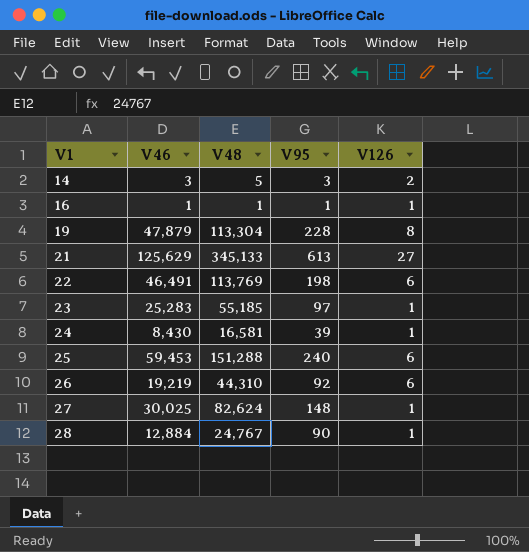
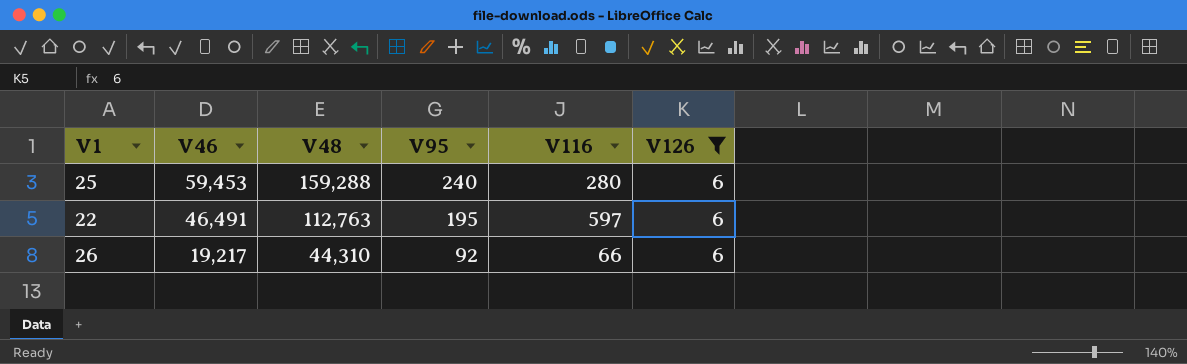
filter: none -> V126 = 6
row order: V1 ascending -> V46 descending
column V116 | position: none -> 5
25 | V48: 151,288 -> 159,288
22 | V48: 113,769 -> 112,763
22 | V95: 198 -> 195
26 | V46: 19,219 -> 19,217

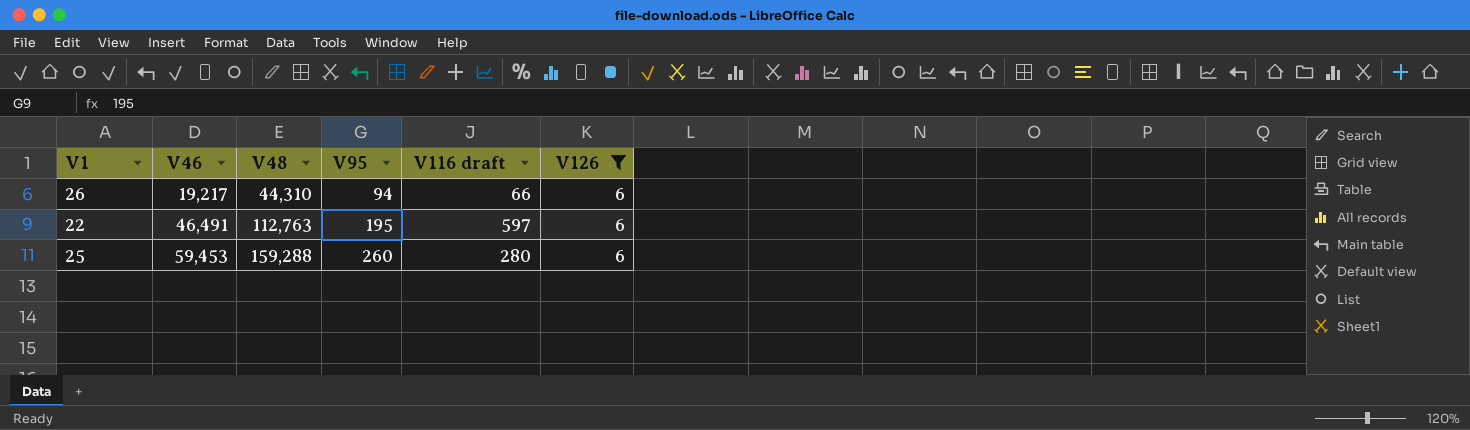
row order: V46 descending -> V46 ascending
column name: V116 -> V116 draft
26 | V95: 92 -> 94
25 | V95: 240 -> 260

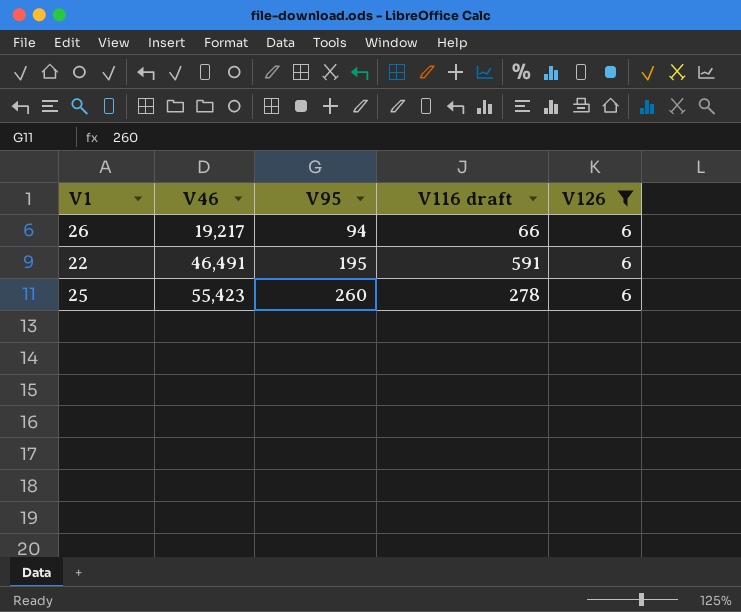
column V48 | position: 3 -> none
22 | V116 draft: 597 -> 591
25 | V46: 59,453 -> 55,423
25 | V116 draft: 280 -> 278

